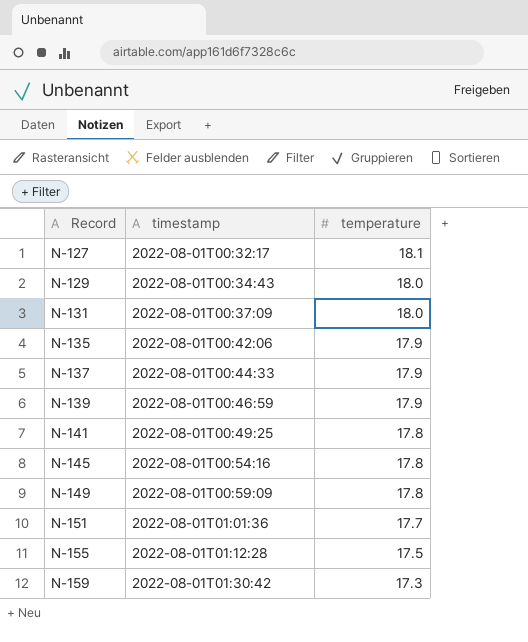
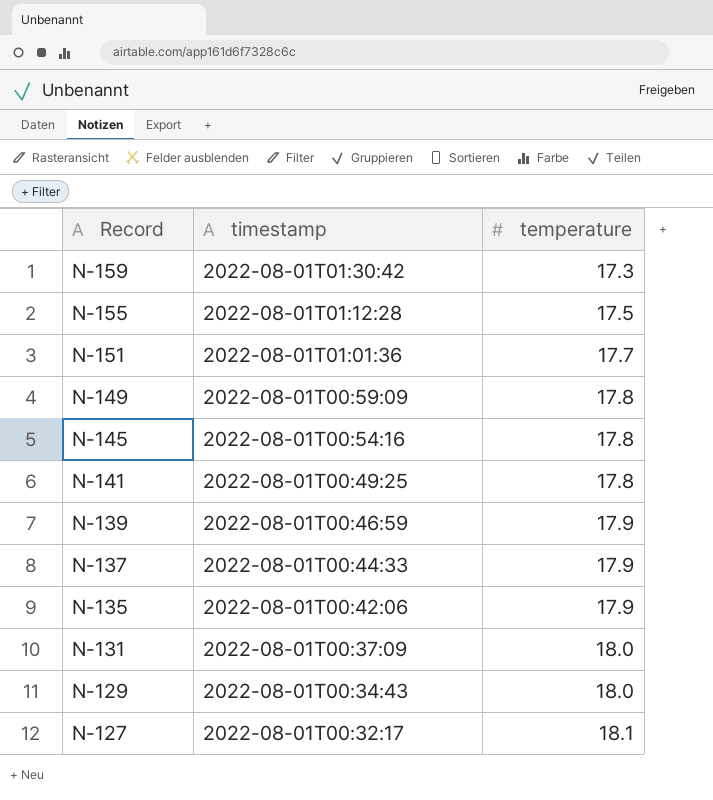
row order: Record ascending -> Record descending

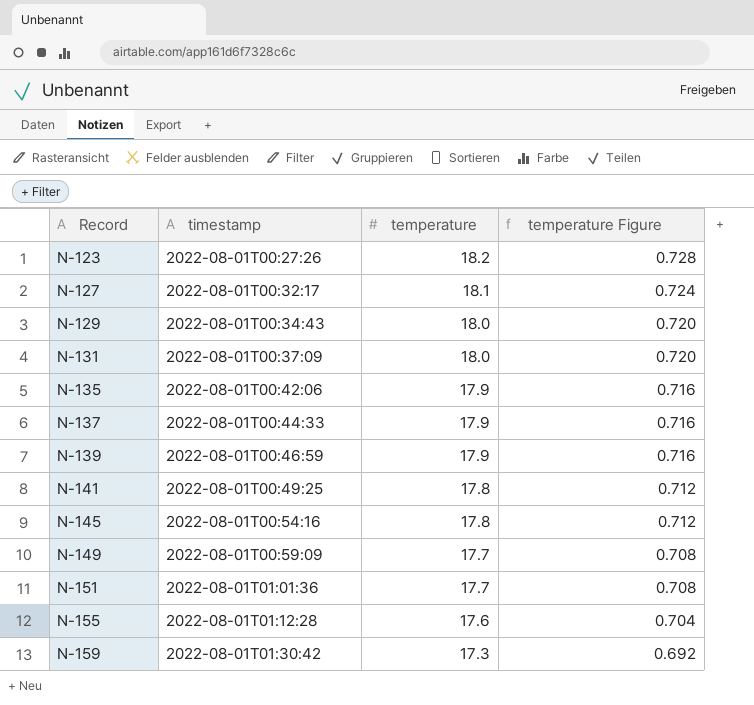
row order: Record descending -> Record ascending
column temperature Figure | formula: none -> [temperature] * 0.04
row N-123: none -> 2022-08-01T00:27:26 | 18.2 | 0.728
N-149 | temperature: 17.8 -> 17.7
N-155 | temperature: 17.5 -> 17.6

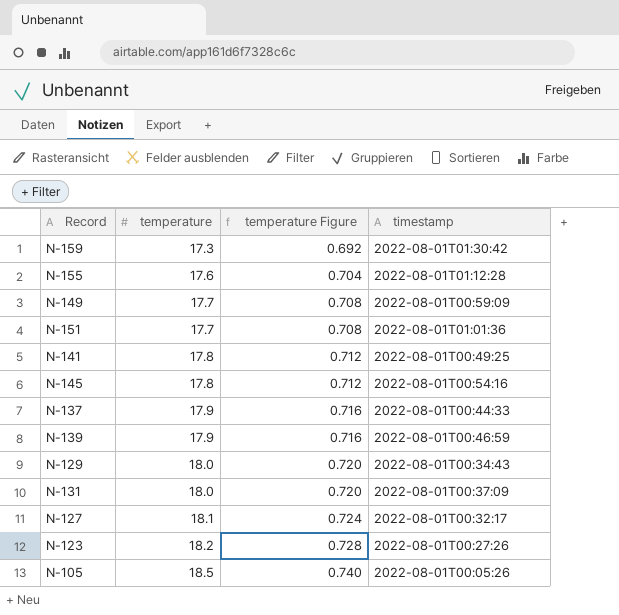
row order: Record ascending -> temperature ascending
column timestamp | position: 2 -> 4
row N-135: 2022-08-01T00:42:06 | 17.9 | 0.716 -> none
row N-105: none -> 18.5 | 0.740 | 2022-08-01T00:05:26

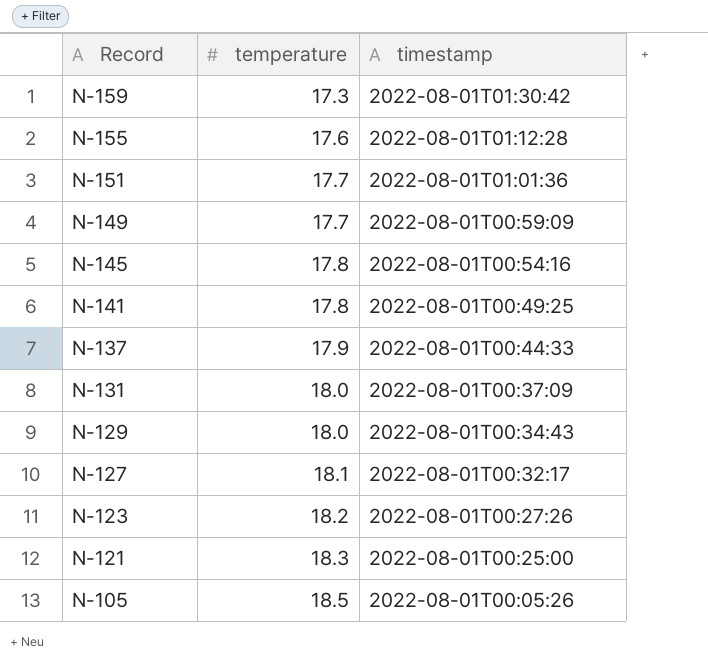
row order: temperature ascending -> Record descending
column temperature Figure | formula: [temperature] * 0.04 -> none
row N-139: 17.9 | 0.716 | 2022-08-01T00:46:59 -> none
row N-121: none -> 18.3 | 2022-08-01T00:25:00

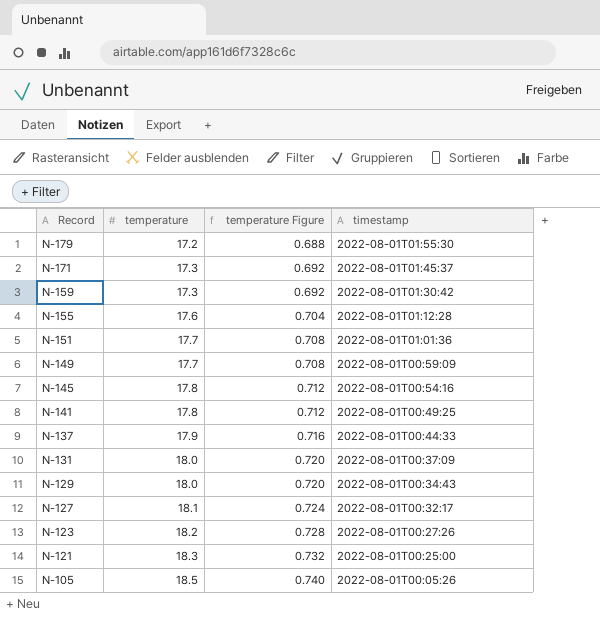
column temperature Figure | formula: none -> [temperature] * 0.04
row N-179: none -> 17.2 | 0.688 | 2022-08-01T01:55:30
row N-171: none -> 17.3 | 0.692 | 2022-08-01T01:45:37

